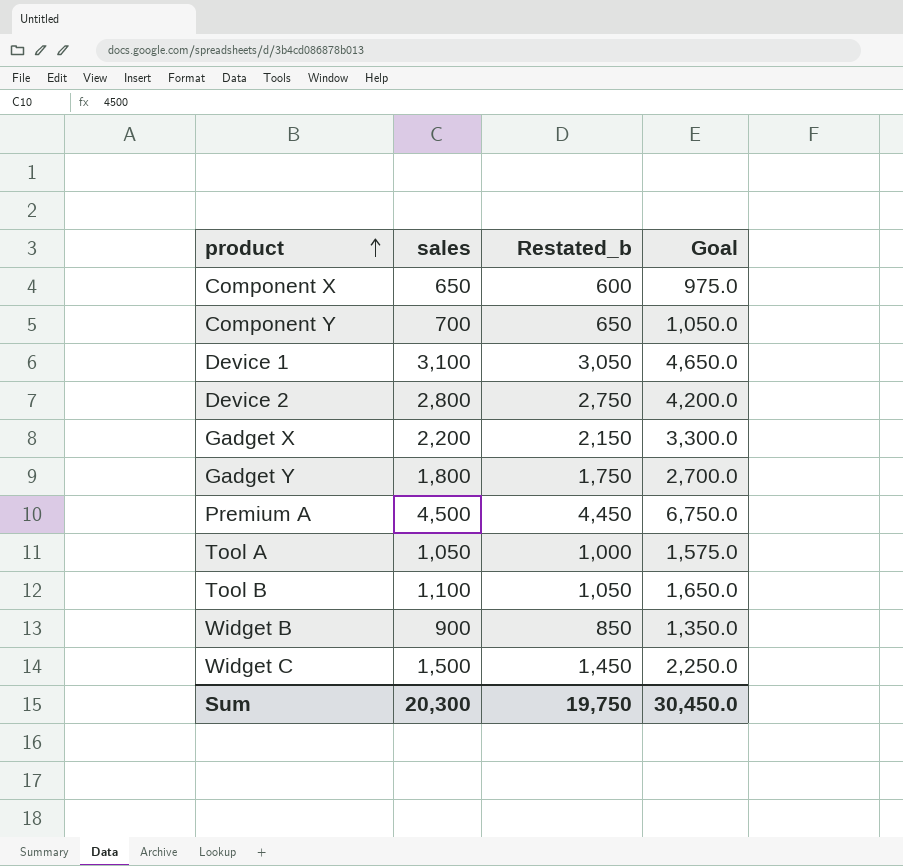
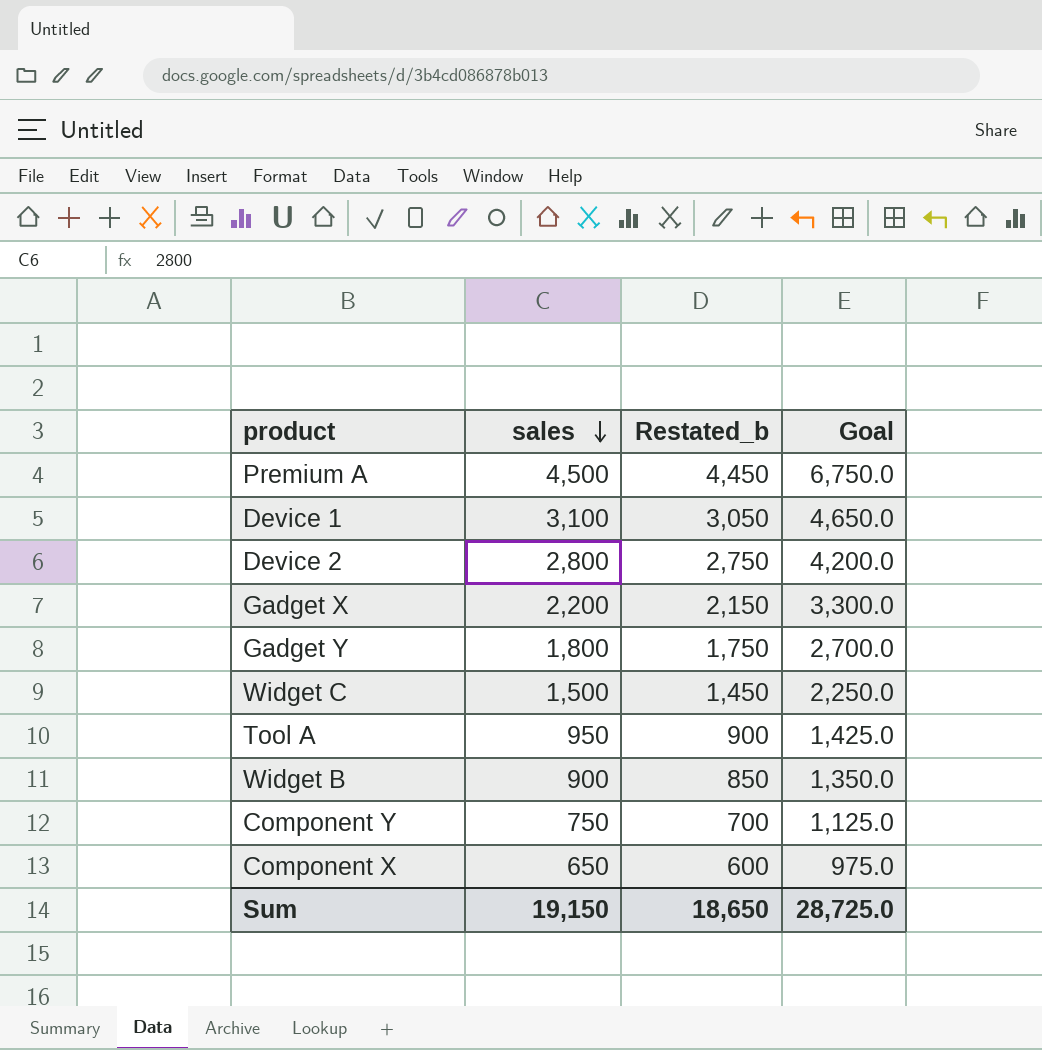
row order: product ascending -> sales descending
row Tool B: 1,100 | 1,050 | 1,650.0 -> none
Tool A | sales: 1,050 -> 950
Tool A | Restated_b: 1,000 -> 900
Tool A | Goal: 1,575.0 -> 1,425.0
Component Y | sales: 700 -> 750
Component Y | Restated_b: 650 -> 700
Component Y | Goal: 1,050.0 -> 1,125.0
Sum | sales: 20,300 -> 19,150
Sum | Restated_b: 19,750 -> 18,650
Sum | Goal: 30,450.0 -> 28,725.0

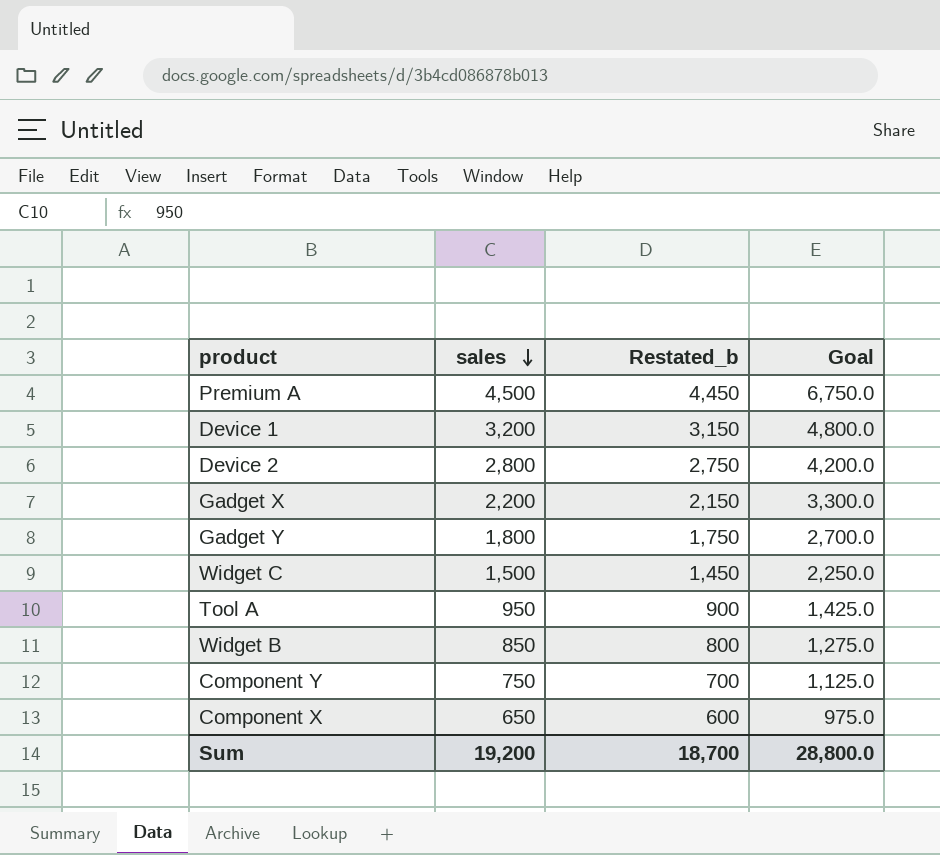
Device 1 | sales: 3,100 -> 3,200
Device 1 | Restated_b: 3,050 -> 3,150
Device 1 | Goal: 4,650.0 -> 4,800.0
Widget B | sales: 900 -> 850
Widget B | Restated_b: 850 -> 800
Widget B | Goal: 1,350.0 -> 1,275.0
Sum | sales: 19,150 -> 19,200
Sum | Restated_b: 18,650 -> 18,700
Sum | Goal: 28,725.0 -> 28,800.0

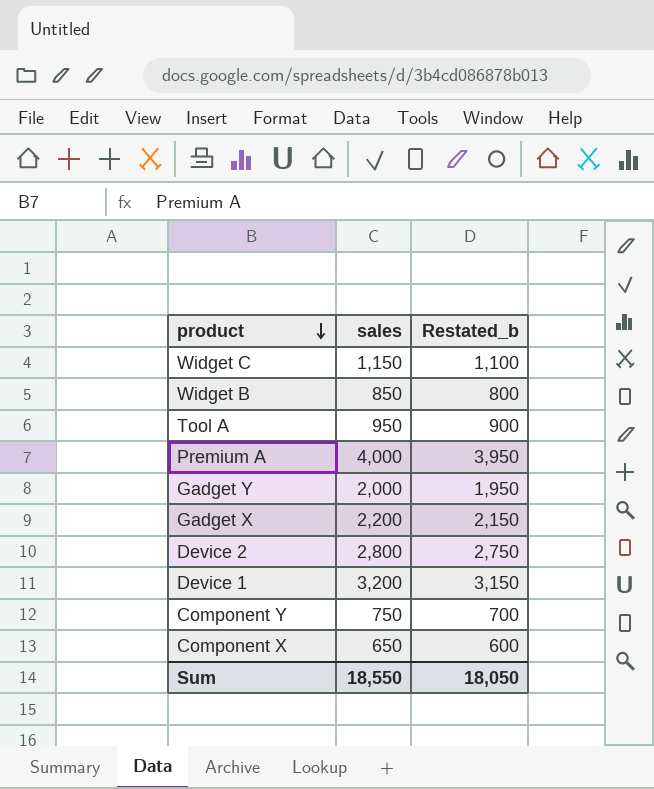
row order: sales descending -> product descending
column Goal | formula: [sales] * 1.5 -> none
Widget C | sales: 1,500 -> 1,150
Widget C | Restated_b: 1,450 -> 1,100
Premium A | sales: 4,500 -> 4,000
Premium A | Restated_b: 4,450 -> 3,950
Gadget Y | sales: 1,800 -> 2,000
Gadget Y | Restated_b: 1,750 -> 1,950
Sum | sales: 19,200 -> 18,550
Sum | Restated_b: 18,700 -> 18,050

